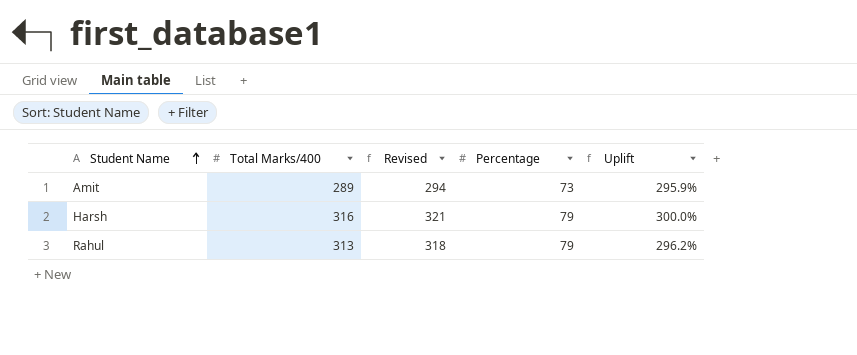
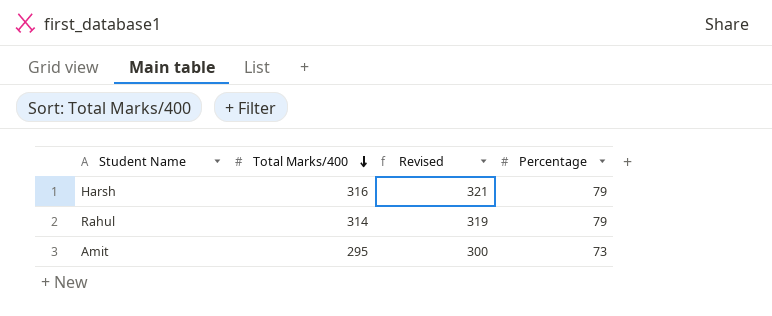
row order: Student Name ascending -> Total Marks/400 descending
column Uplift | formula: ([Total Marks/400] - [Percentage]) / [Percentage] -> none
Rahul | Total Marks/400: 313 -> 314
Rahul | Revised: 318 -> 319
Amit | Total Marks/400: 289 -> 295
Amit | Revised: 294 -> 300

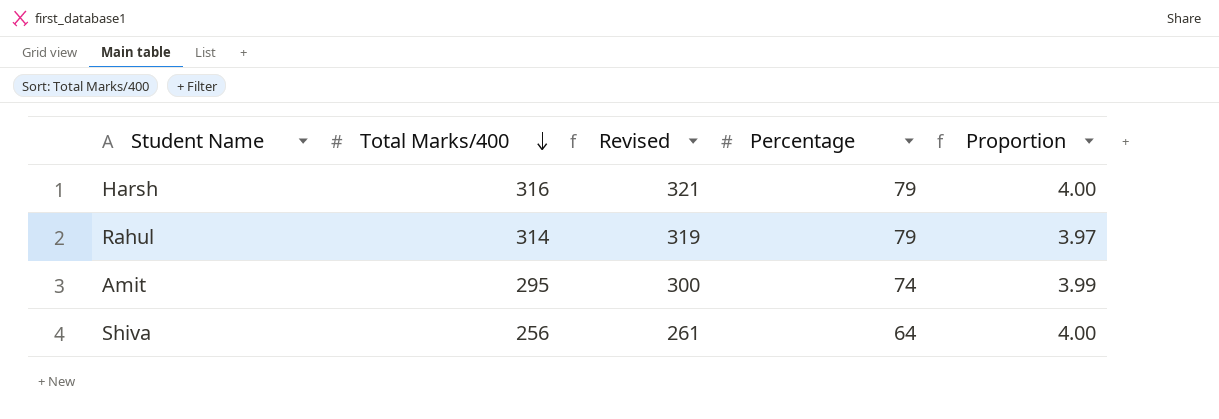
column Proportion | formula: none -> [Total Marks/400] / [Percentage]
Amit | Percentage: 73 -> 74
row Shiva: none -> 256 | 261 | 64 | 4.00

